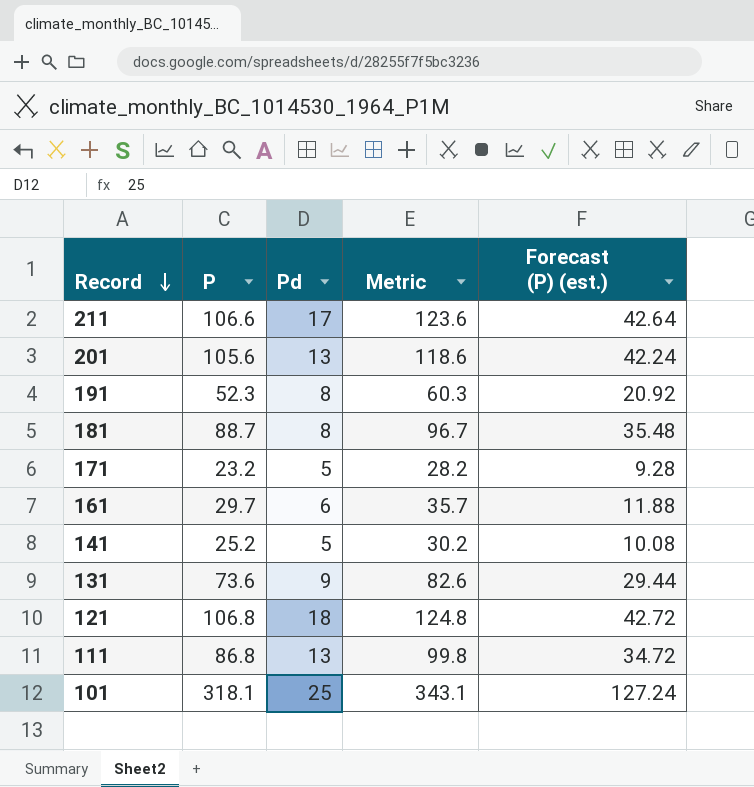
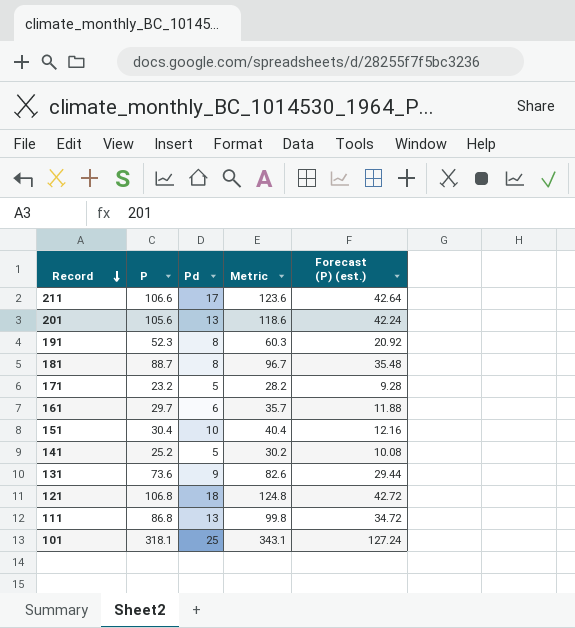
row 151: none -> 30.4 | 10 | 40.4 | 12.16

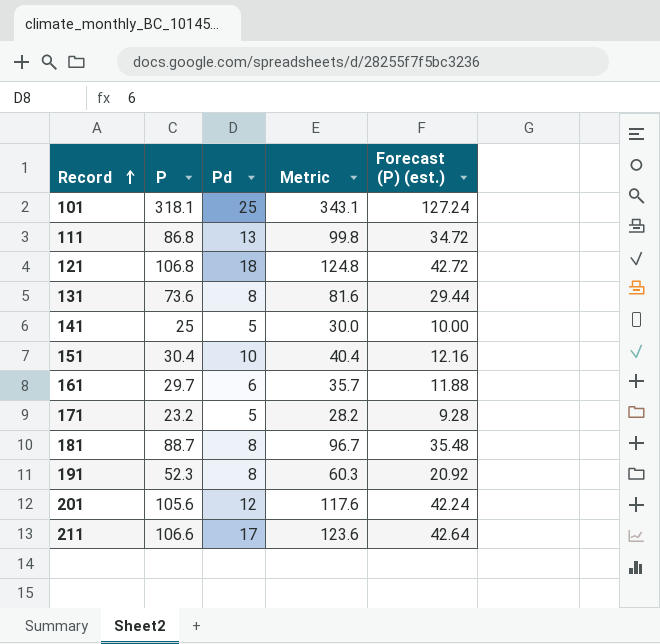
row order: Record descending -> Record ascending
131 | Pd: 9 -> 8
131 | Metric: 82.6 -> 81.6
141 | P: 25.2 -> 25
141 | Metric: 30.2 -> 30.0
141 | Forecast (P) (est.): 10.08 -> 10.00
201 | Pd: 13 -> 12
201 | Metric: 118.6 -> 117.6

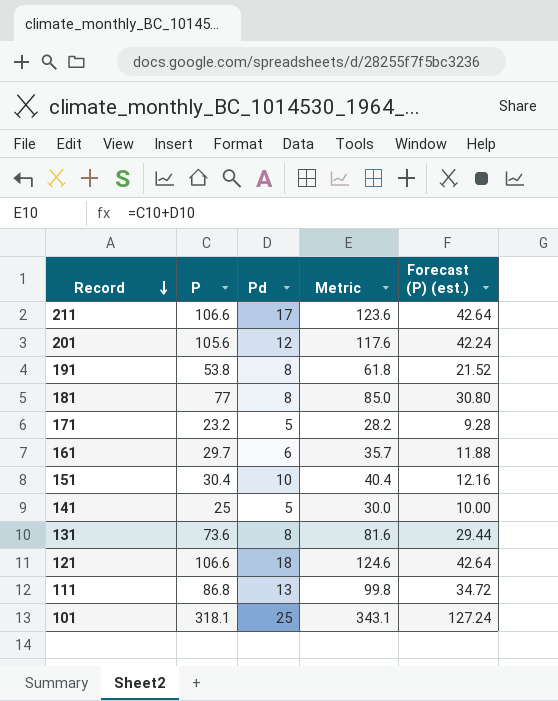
row order: Record ascending -> Record descending
191 | P: 52.3 -> 53.8
191 | Metric: 60.3 -> 61.8
191 | Forecast (P) (est.): 20.92 -> 21.52
181 | P: 88.7 -> 77
181 | Metric: 96.7 -> 85.0
181 | Forecast (P) (est.): 35.48 -> 30.80
121 | P: 106.8 -> 106.6
121 | Metric: 124.8 -> 124.6
121 | Forecast (P) (est.): 42.72 -> 42.64

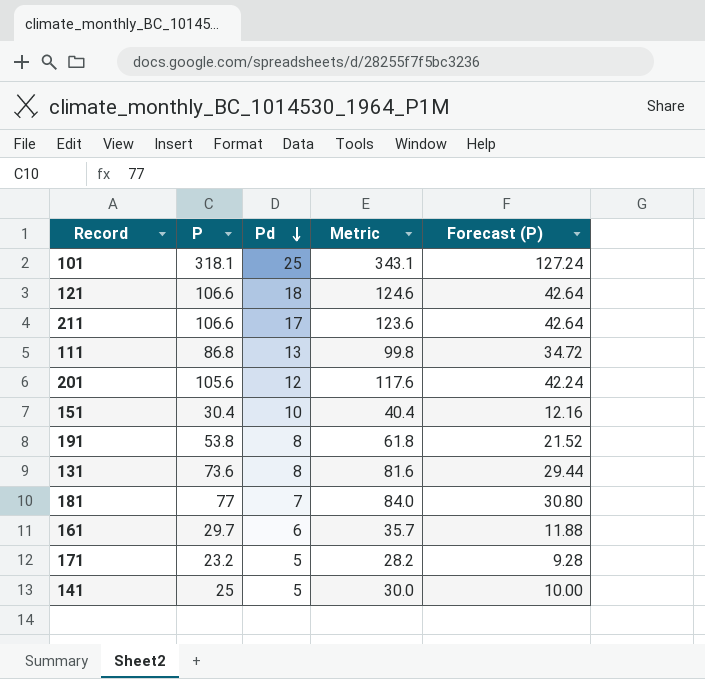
row order: Record descending -> Pd descending
column name: Forecast (P) (est.) -> Forecast (P)
181 | Pd: 8 -> 7
181 | Metric: 85.0 -> 84.0

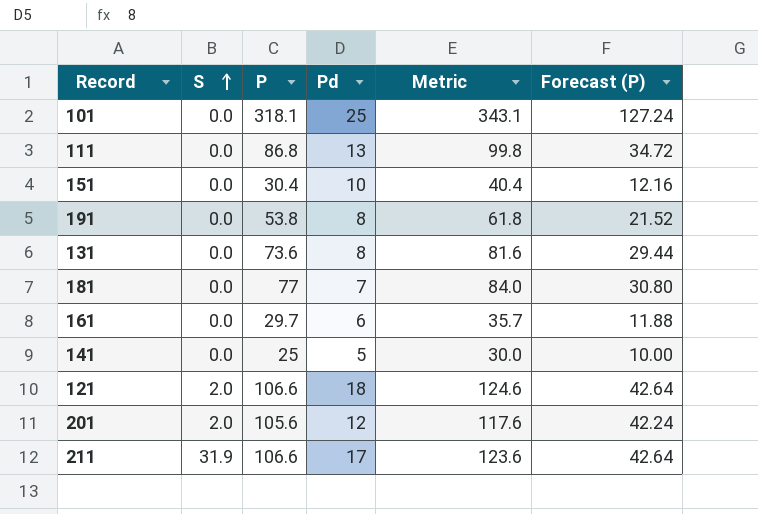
row order: Pd descending -> S ascending
column S | position: none -> 2
row 171: 23.2 | 5 | 28.2 | 9.28 -> none

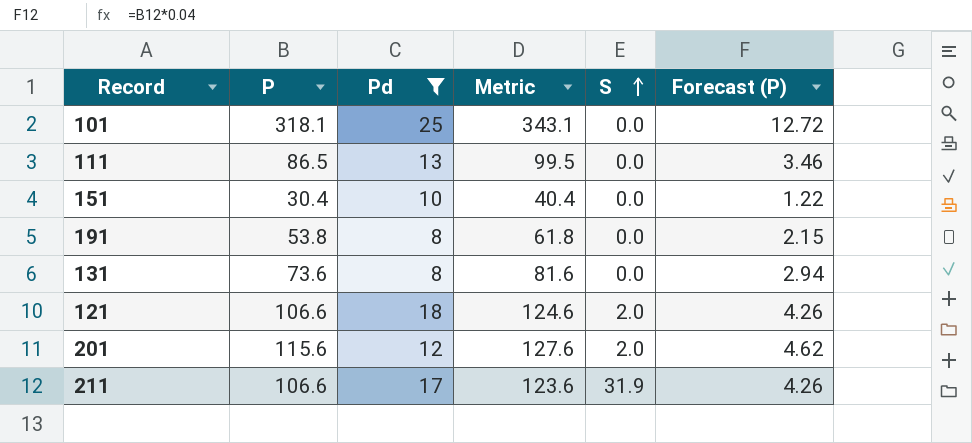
filter: none -> Pd >= 8
column S | position: 2 -> 5
column Forecast (P) | formula: [P] * 0.4 -> [P] * 0.04
111 | P: 86.8 -> 86.5
111 | Metric: 99.8 -> 99.5
201 | P: 105.6 -> 115.6
201 | Metric: 117.6 -> 127.6

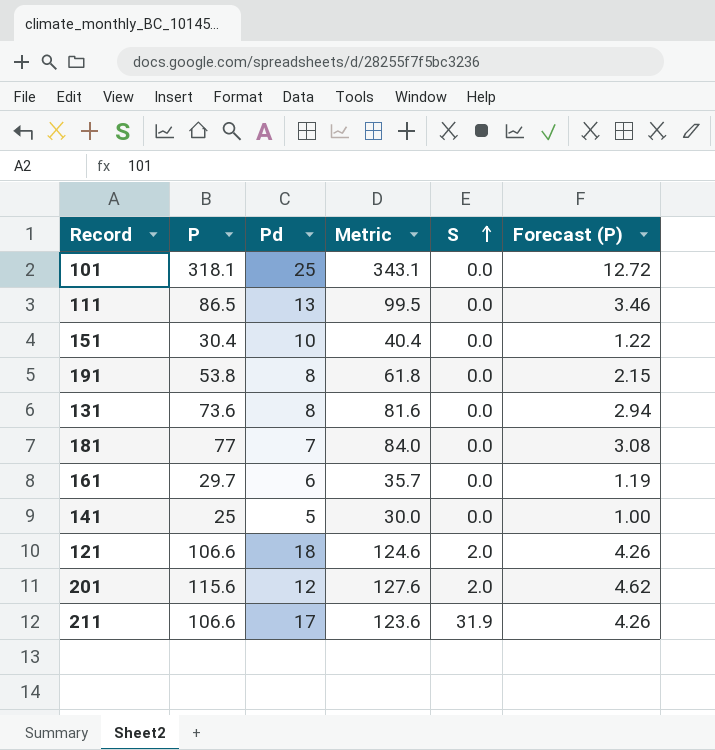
filter: Pd >= 8 -> none

